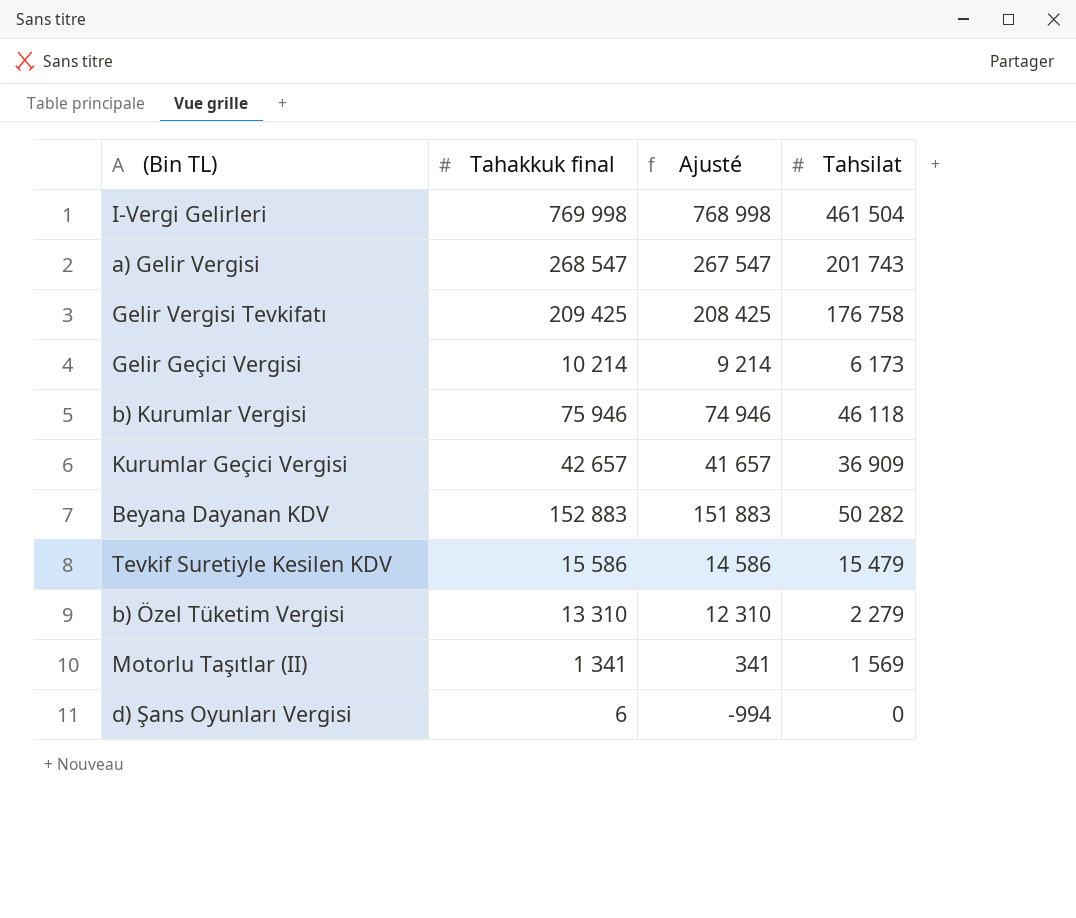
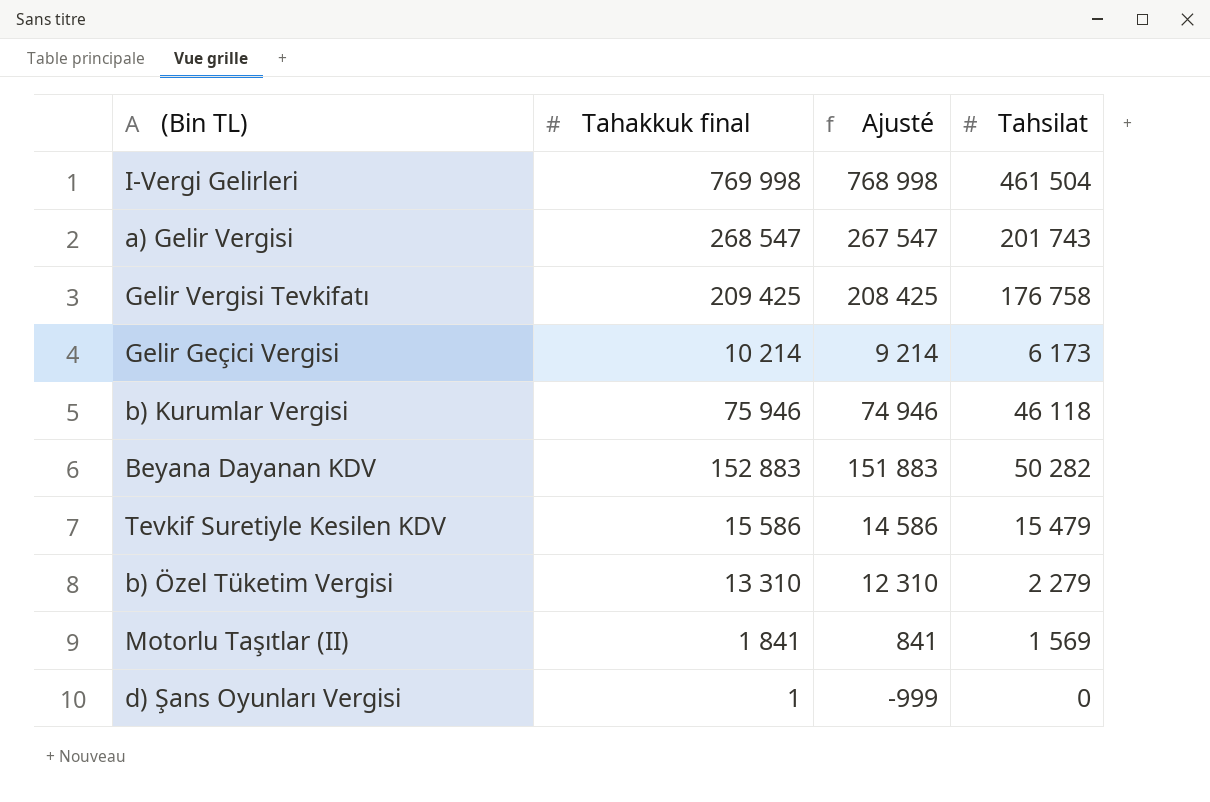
row Kurumlar Geçici Vergisi: 42 657 | 41 657 | 36 909 -> none
Motorlu Taşıtlar (II) | Tahakkuk final: 1 341 -> 1 841
Motorlu Taşıtlar (II) | Ajusté: 341 -> 841
d) Şans Oyunları Vergisi | Tahakkuk final: 6 -> 1
d) Şans Oyunları Vergisi | Ajusté: -994 -> -999

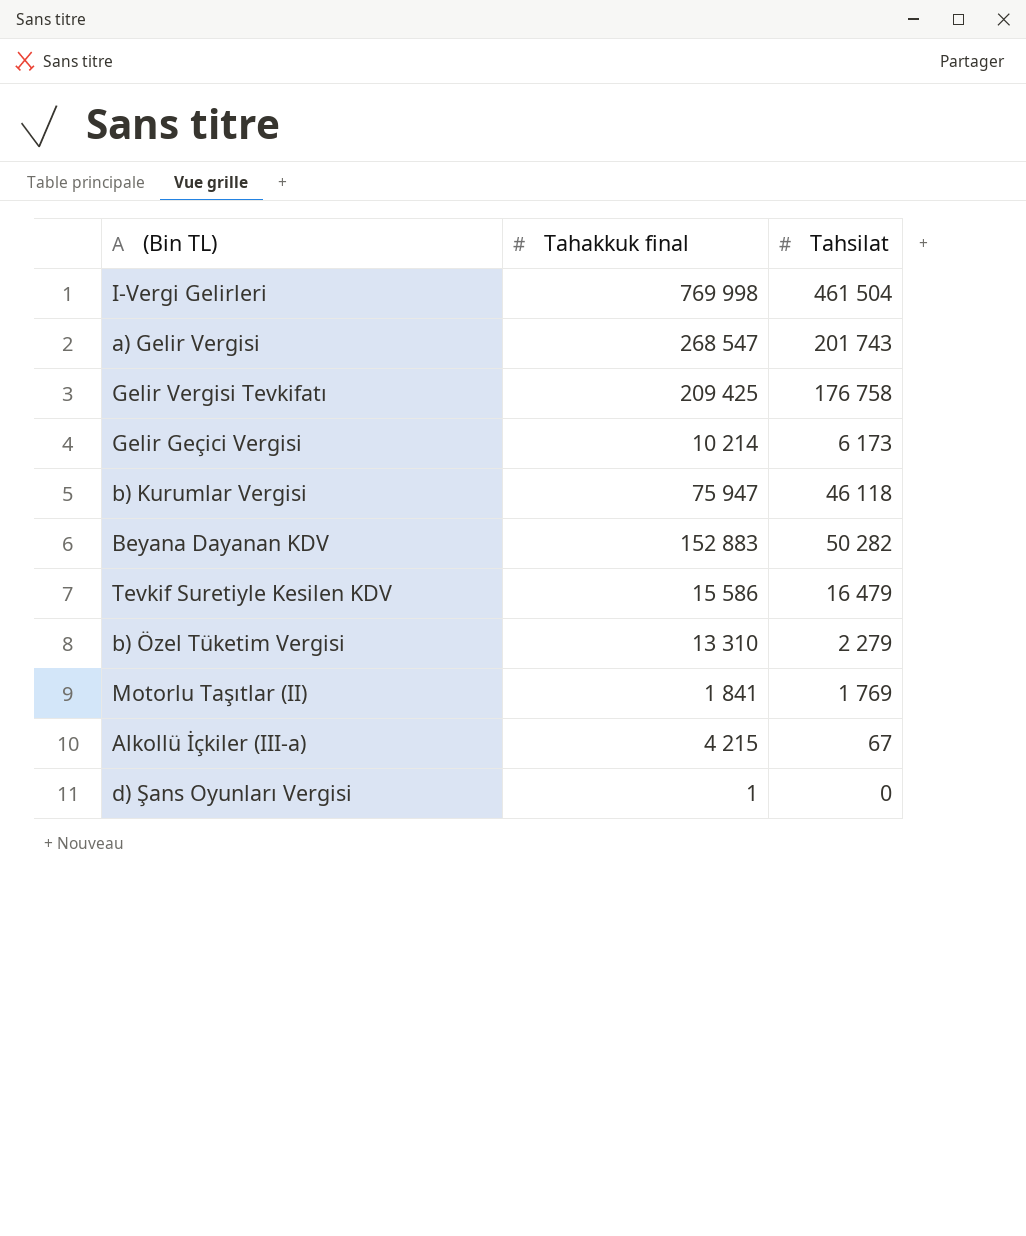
column Ajusté | formula: [Tahakkuk final] - 1000 -> none
b) Kurumlar Vergisi | Tahakkuk final: 75 946 -> 75 947
Tevkif Suretiyle Kesilen KDV | Tahsilat: 15 479 -> 16 479
Motorlu Taşıtlar (II) | Tahsilat: 1 569 -> 1 769
row Alkollü İçkiler (III-a): none -> 4 215 | 67

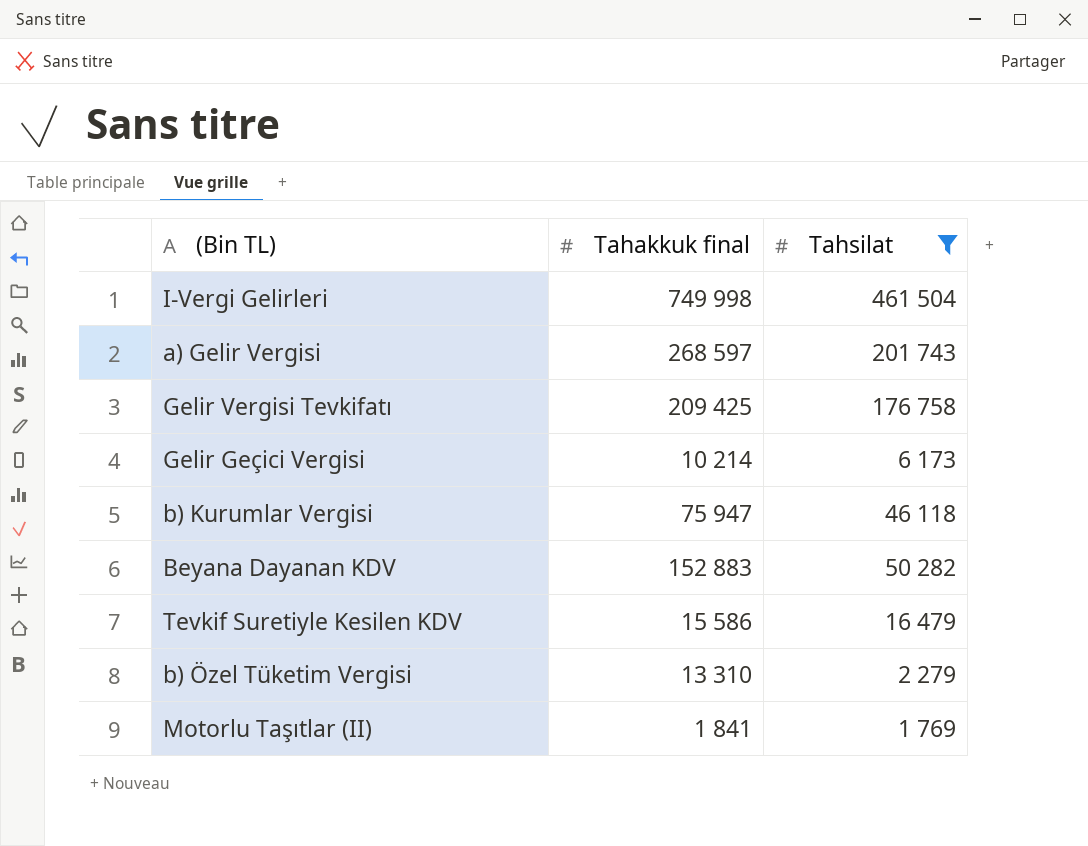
filter: none -> Tahsilat >= 1 769
I-Vergi Gelirleri | Tahakkuk final: 769 998 -> 749 998
a) Gelir Vergisi | Tahakkuk final: 268 547 -> 268 597

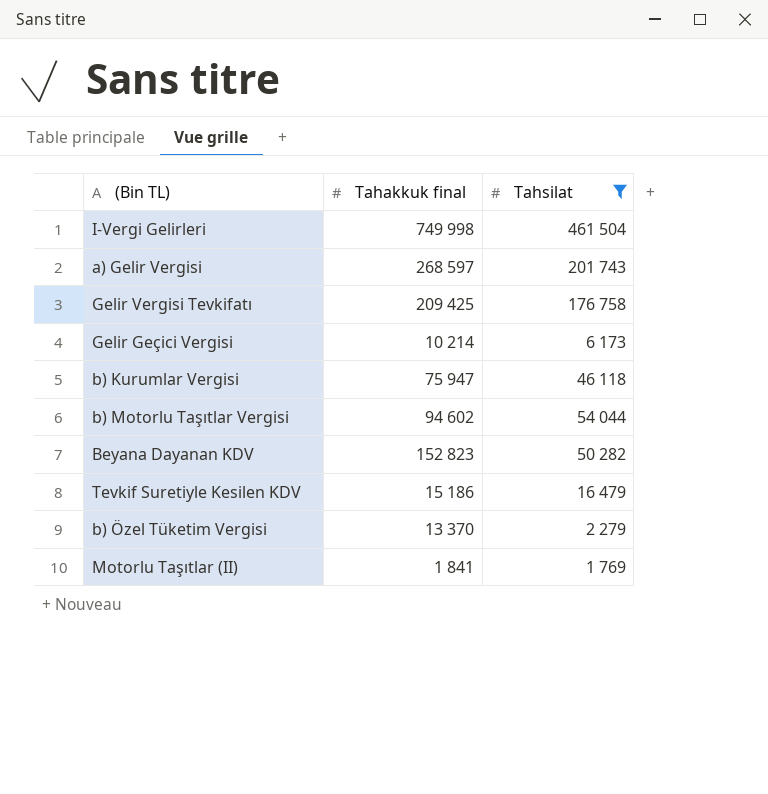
row b) Motorlu Taşıtlar Vergisi: none -> 94 602 | 54 044
Beyana Dayanan KDV | Tahakkuk final: 152 883 -> 152 823
Tevkif Suretiyle Kesilen KDV | Tahakkuk final: 15 586 -> 15 186
b) Özel Tüketim Vergisi | Tahakkuk final: 13 310 -> 13 370

